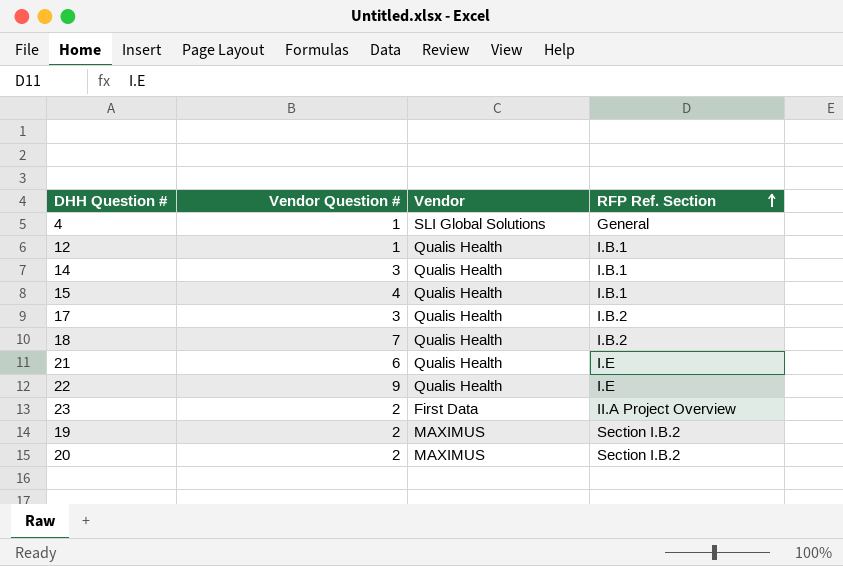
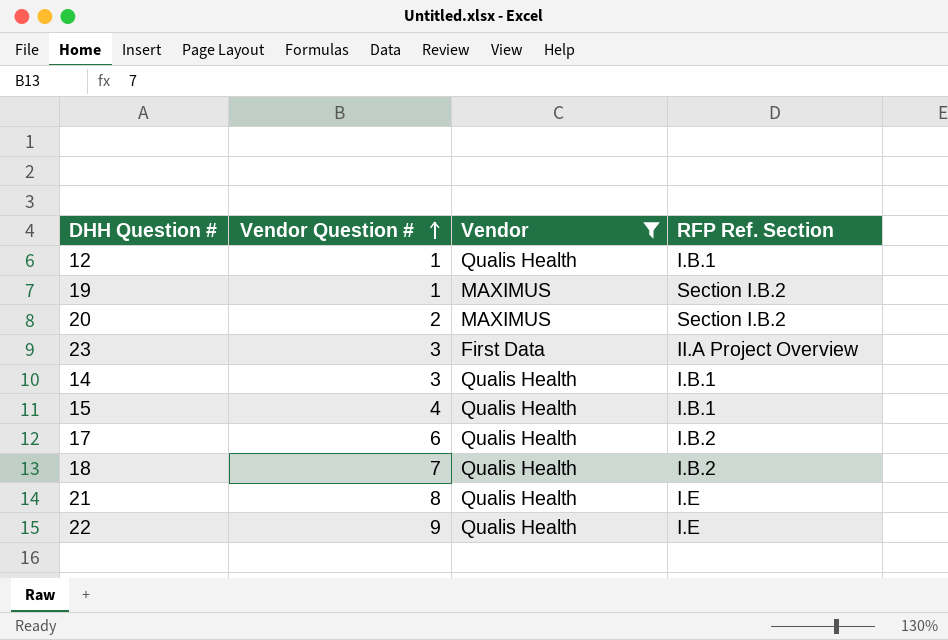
filter: none -> Vendor != SLI Global Solutions
row order: RFP Ref. Section ascending -> Vendor Question # ascending
19 | Vendor Question #: 2 -> 1
23 | Vendor Question #: 2 -> 3
17 | Vendor Question #: 3 -> 6
21 | Vendor Question #: 6 -> 8

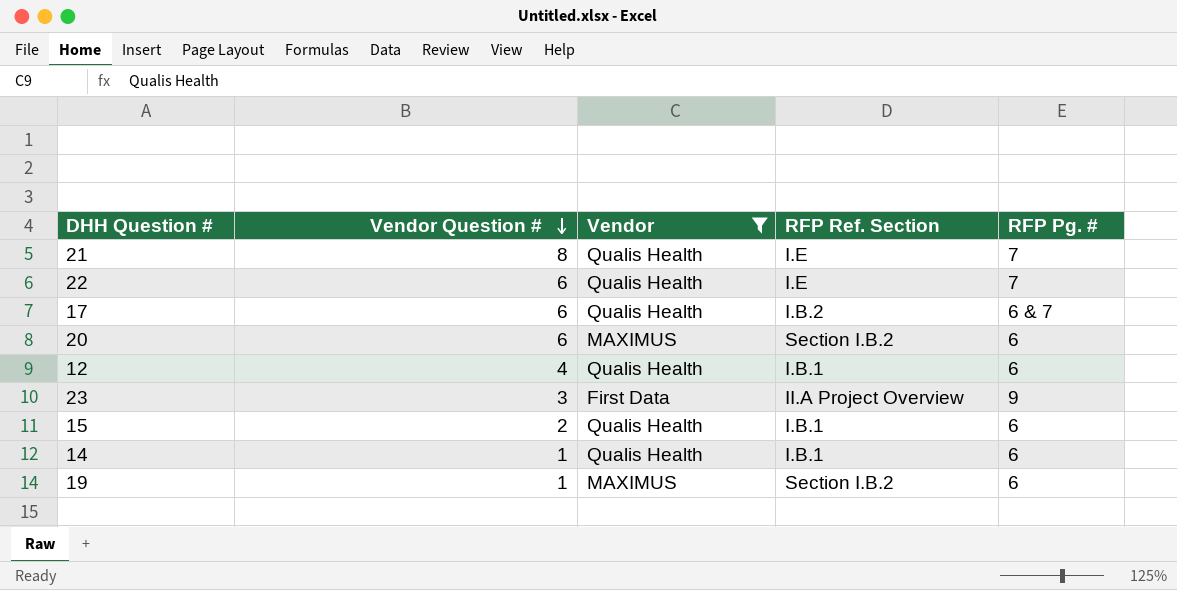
row order: Vendor Question # ascending -> Vendor Question # descending
column RFP Pg. # | position: none -> 5
row 18: 7 | Qualis Health | I.B.2 -> none
22 | Vendor Question #: 9 -> 6
20 | Vendor Question #: 2 -> 6
12 | Vendor Question #: 1 -> 4
15 | Vendor Question #: 4 -> 2
14 | Vendor Question #: 3 -> 1

